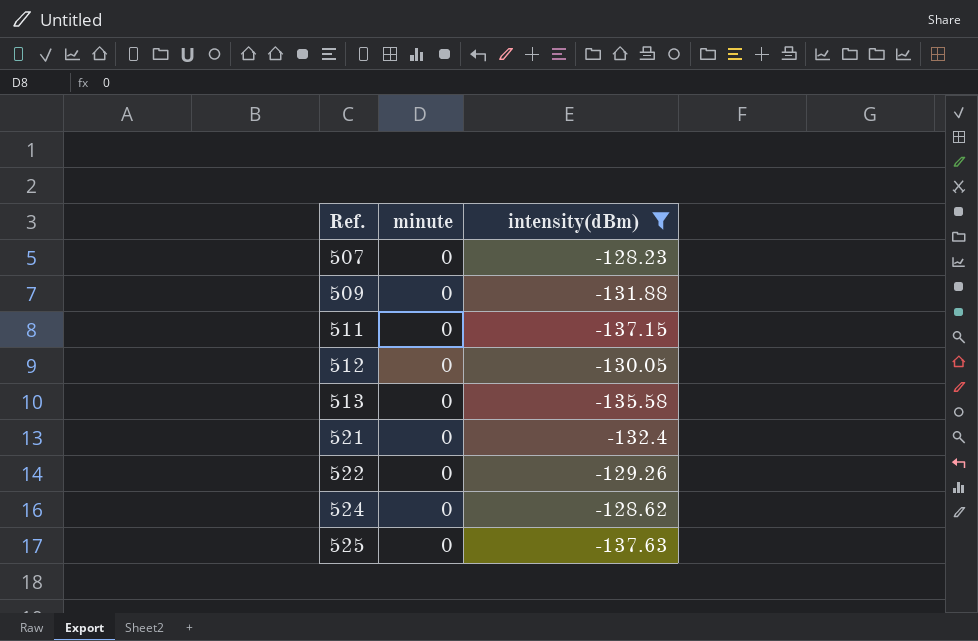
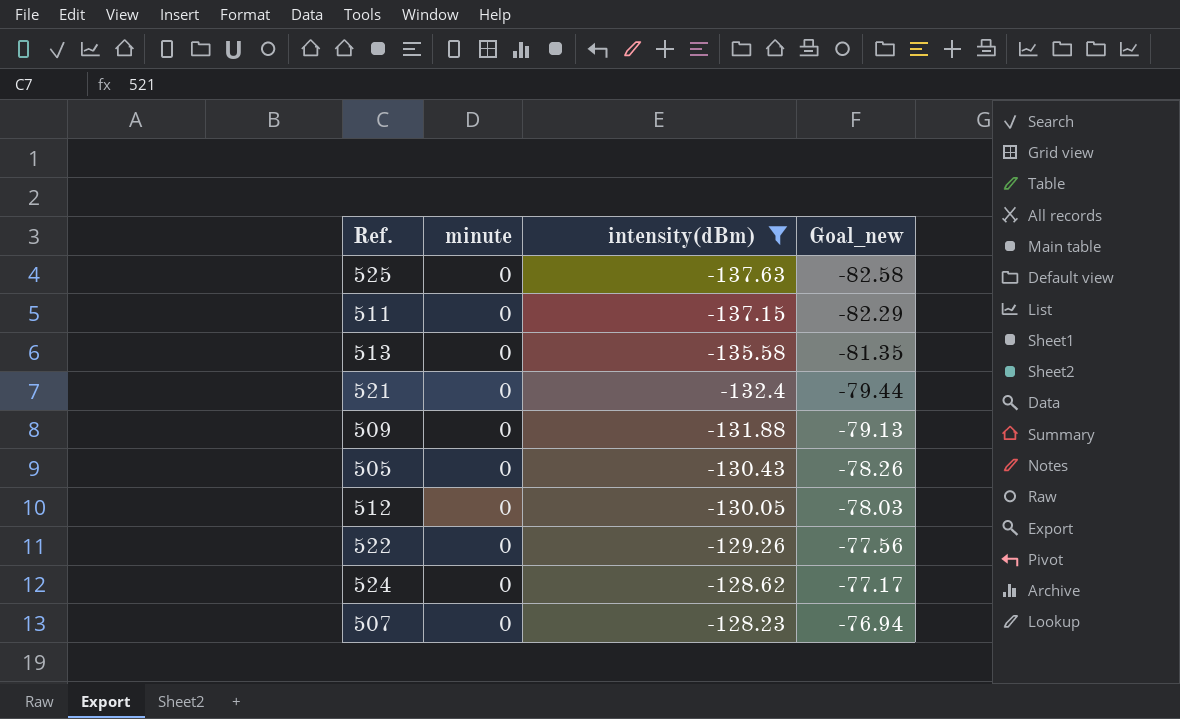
row order: Ref. ascending -> intensity(dBm) ascending
column Goal_new | formula: none -> [intensity(dBm)] * 0.6
row 505: none -> 0 | -130.43 | -78.26

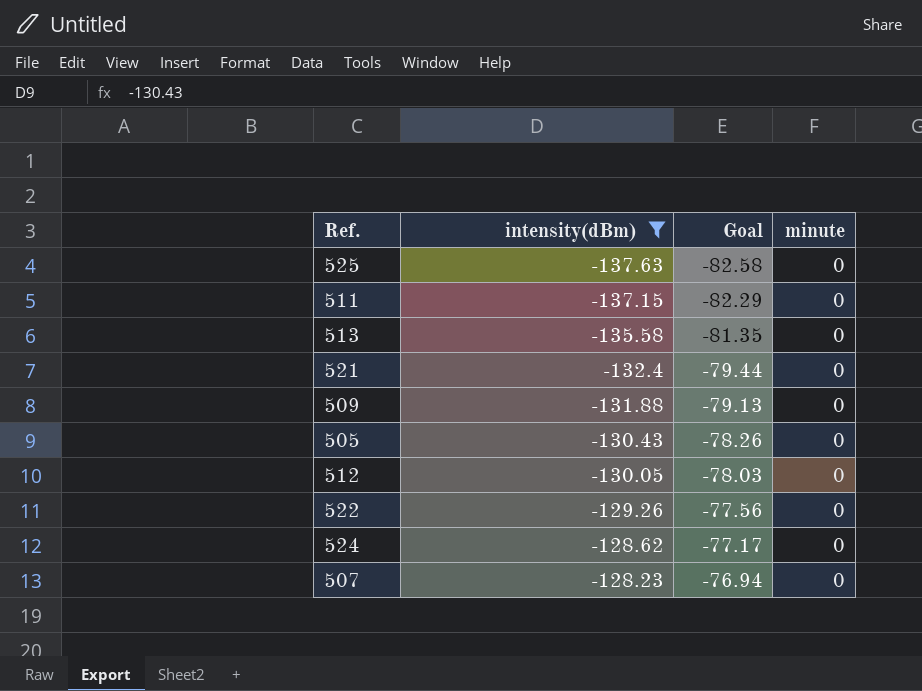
column name: Goal_new -> Goal
column minute | position: 2 -> 4

